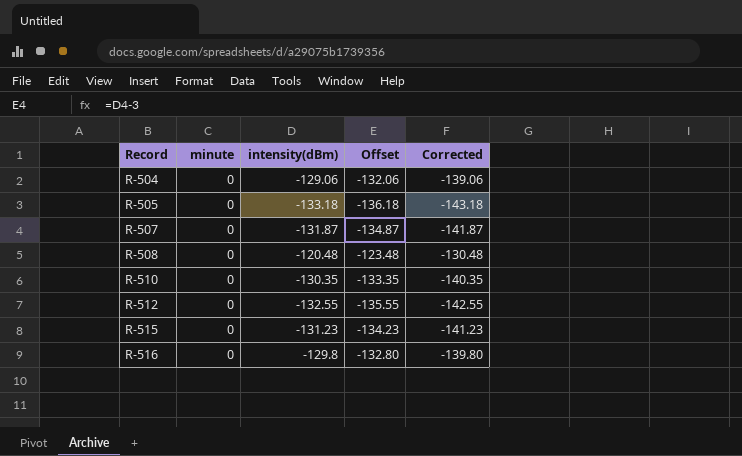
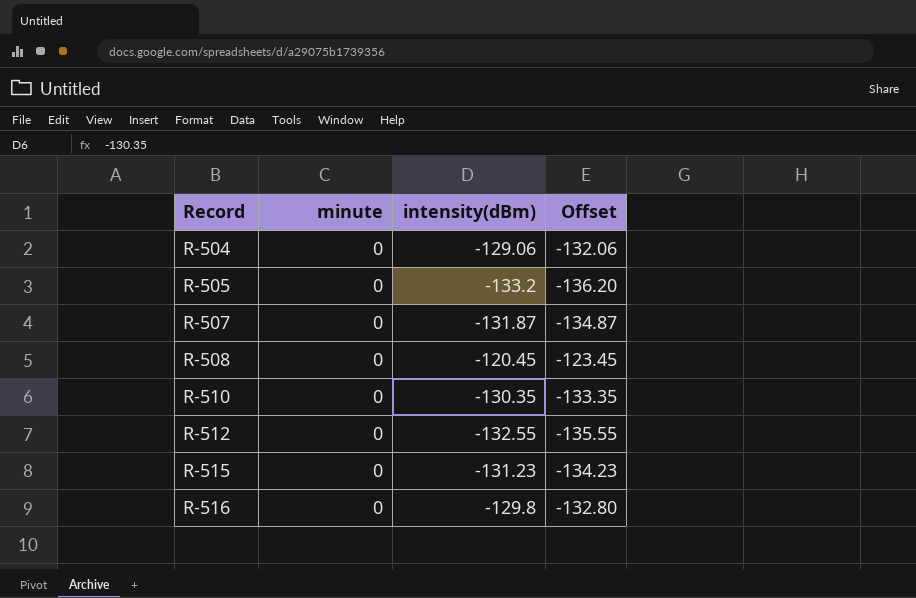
column Corrected | formula: [intensity(dBm)] - 10 -> none
R-505 | intensity(dBm): -133.18 -> -133.2
R-505 | Offset: -136.18 -> -136.20
R-508 | intensity(dBm): -120.48 -> -120.45
R-508 | Offset: -123.48 -> -123.45

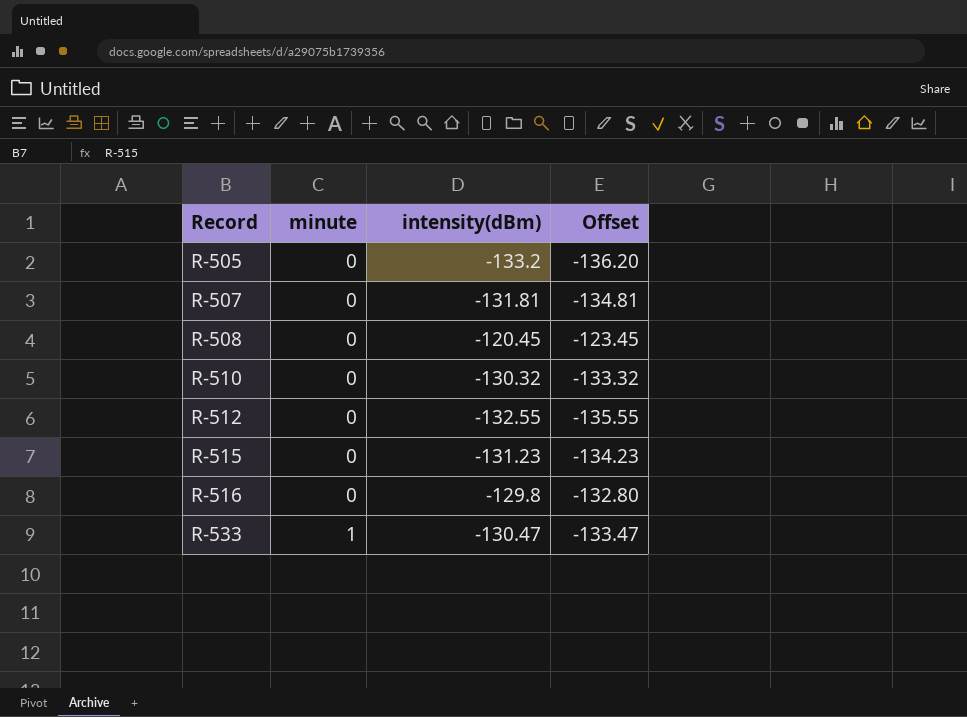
row R-504: 0 | -129.06 | -132.06 -> none
R-507 | intensity(dBm): -131.87 -> -131.81
R-507 | Offset: -134.87 -> -134.81
R-510 | intensity(dBm): -130.35 -> -130.32
R-510 | Offset: -133.35 -> -133.32
row R-533: none -> 1 | -130.47 | -133.47

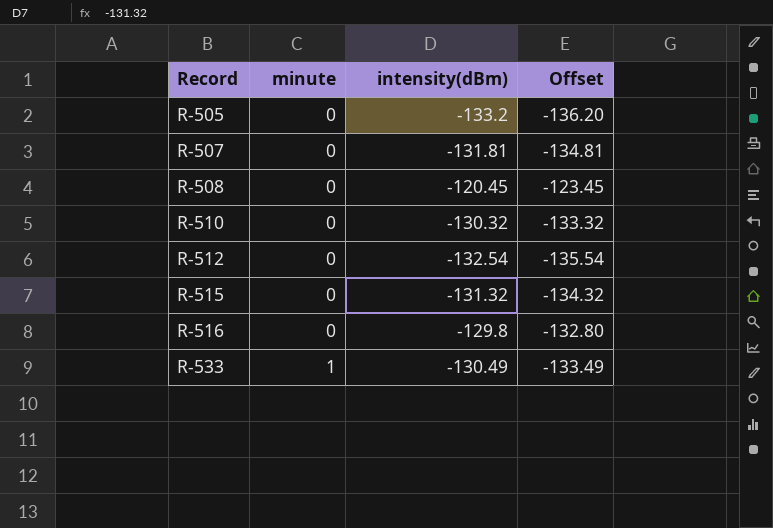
R-512 | intensity(dBm): -132.55 -> -132.54
R-512 | Offset: -135.55 -> -135.54
R-515 | intensity(dBm): -131.23 -> -131.32
R-515 | Offset: -134.23 -> -134.32
R-533 | intensity(dBm): -130.47 -> -130.49
R-533 | Offset: -133.47 -> -133.49

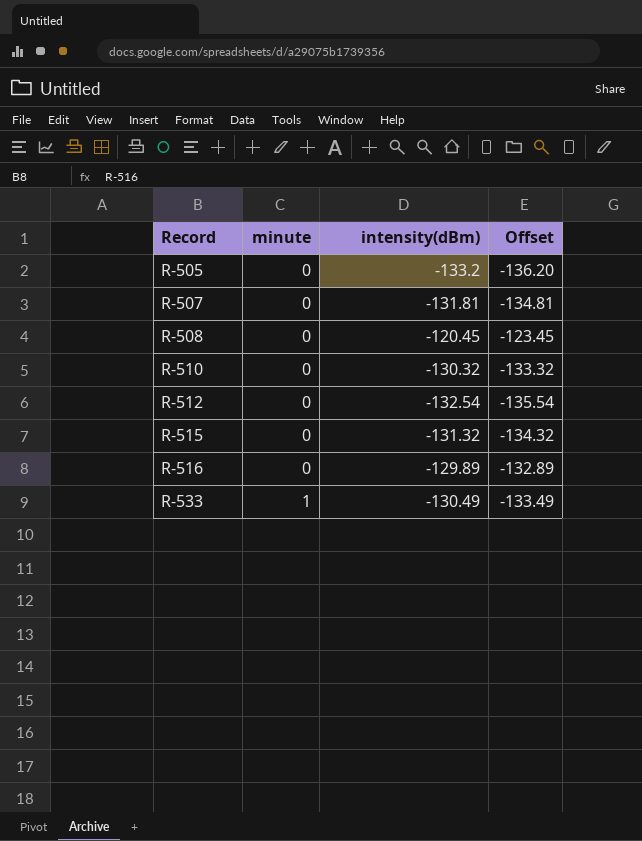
R-516 | intensity(dBm): -129.8 -> -129.89
R-516 | Offset: -132.80 -> -132.89

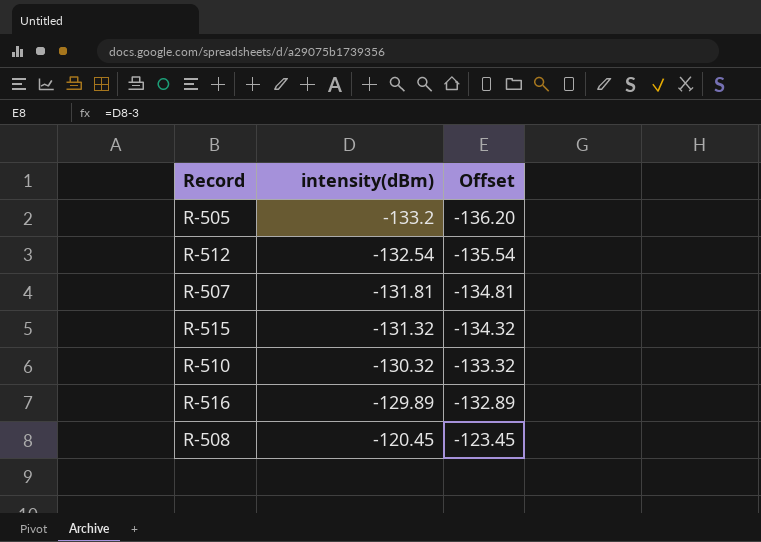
row order: Record ascending -> intensity(dBm) ascending
column minute | position: 2 -> none
row R-533: 1 | -130.49 | -133.49 -> none

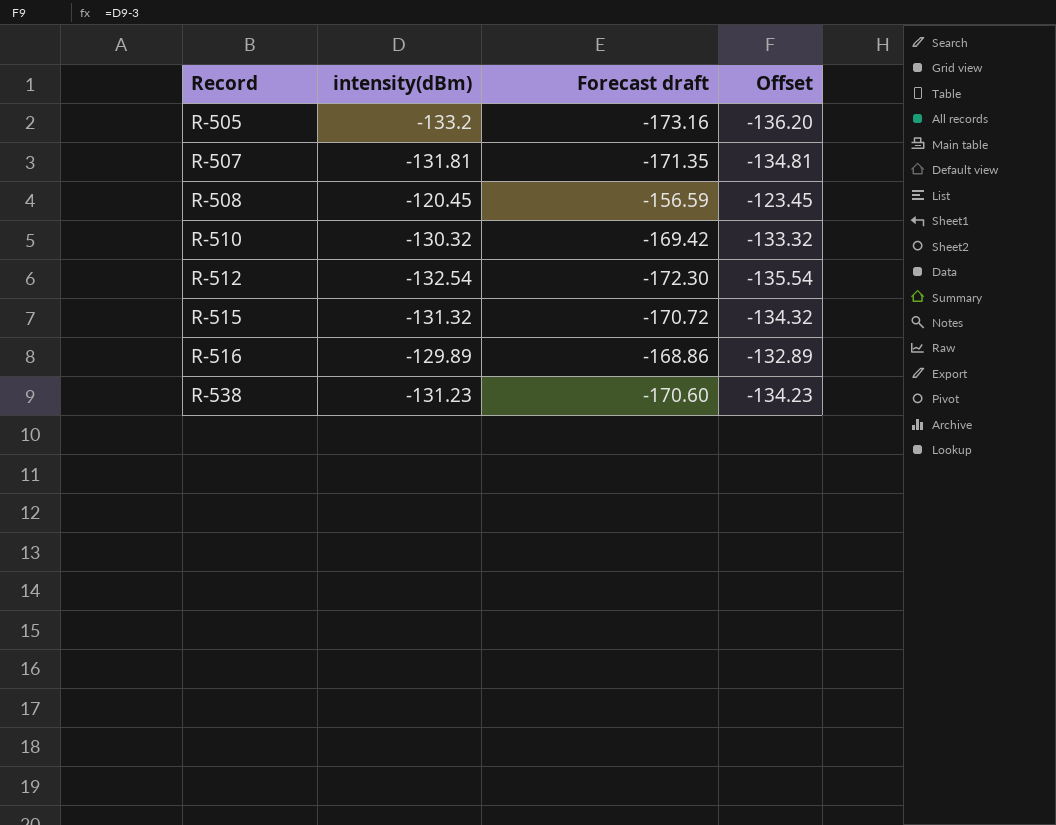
row order: intensity(dBm) ascending -> Record ascending
column Forecast draft | formula: none -> [intensity(dBm)] * 1.3
row R-538: none -> -131.23 | -170.60 | -134.23

